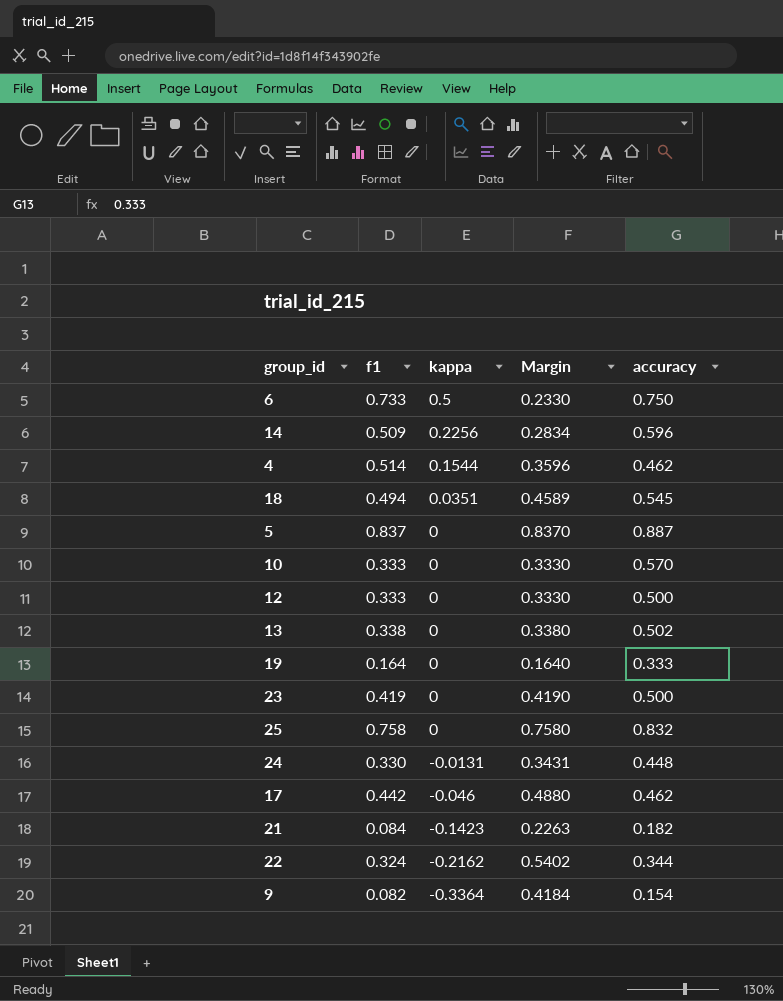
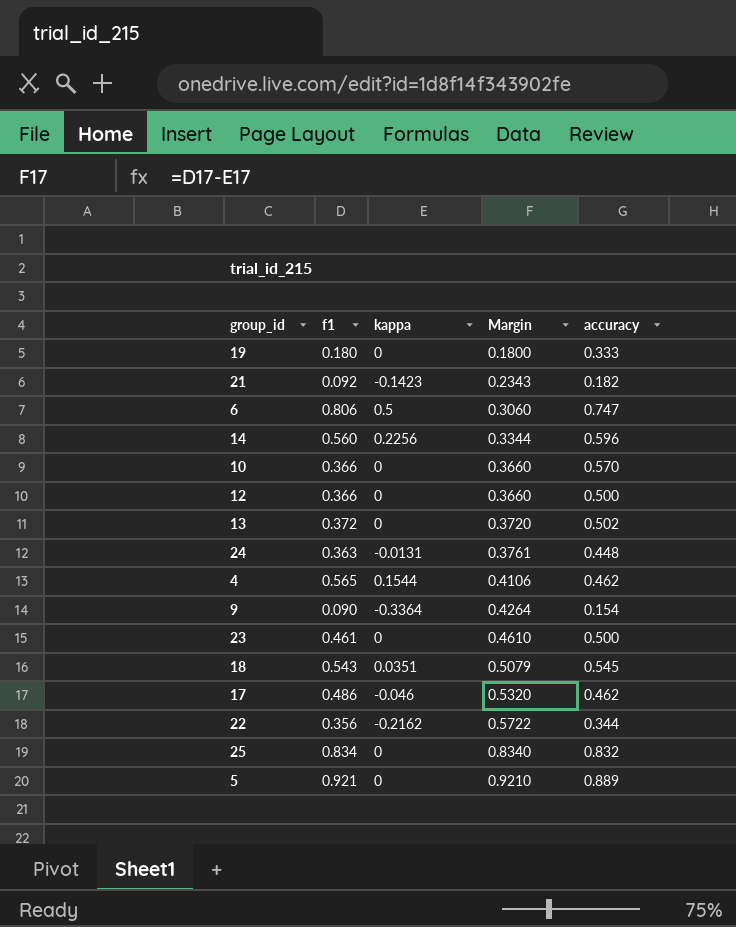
row order: kappa descending -> Margin ascending
19 | f1: 0.164 -> 0.180
19 | Margin: 0.1640 -> 0.1800
21 | f1: 0.084 -> 0.092
21 | Margin: 0.2263 -> 0.2343
6 | f1: 0.733 -> 0.806
6 | Margin: 0.2330 -> 0.3060
6 | accuracy: 0.750 -> 0.747
14 | f1: 0.509 -> 0.560
14 | Margin: 0.2834 -> 0.3344
10 | f1: 0.333 -> 0.366
10 | Margin: 0.3330 -> 0.3660
12 | f1: 0.333 -> 0.366
12 | Margin: 0.3330 -> 0.3660
13 | f1: 0.338 -> 0.372
13 | Margin: 0.3380 -> 0.3720
24 | f1: 0.330 -> 0.363
24 | Margin: 0.3431 -> 0.3761
4 | f1: 0.514 -> 0.565
4 | Margin: 0.3596 -> 0.4106
9 | f1: 0.082 -> 0.090
9 | Margin: 0.4184 -> 0.4264
23 | f1: 0.419 -> 0.461
23 | Margin: 0.4190 -> 0.4610
18 | f1: 0.494 -> 0.543
18 | Margin: 0.4589 -> 0.5079
17 | f1: 0.442 -> 0.486
17 | Margin: 0.4880 -> 0.5320
22 | f1: 0.324 -> 0.356
22 | Margin: 0.5402 -> 0.5722
25 | f1: 0.758 -> 0.834
25 | Margin: 0.7580 -> 0.8340
5 | f1: 0.837 -> 0.921
5 | Margin: 0.8370 -> 0.9210
5 | accuracy: 0.887 -> 0.889

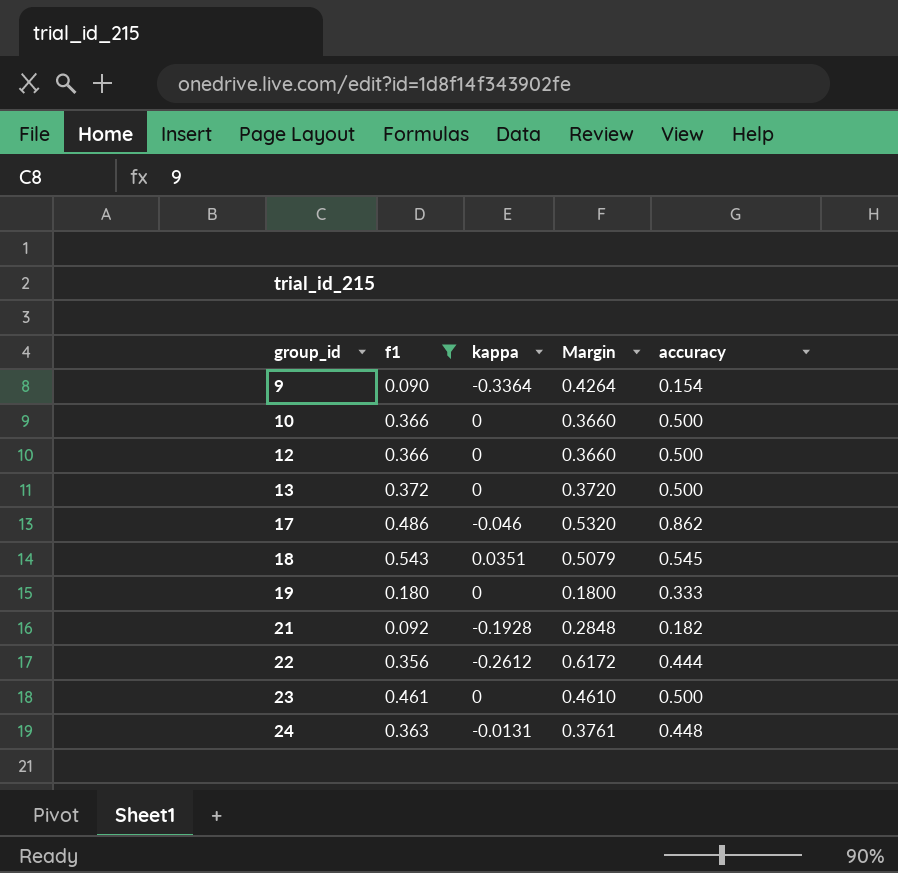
filter: none -> f1 <= 0.543
row order: Margin ascending -> group_id ascending
10 | accuracy: 0.570 -> 0.500
13 | accuracy: 0.502 -> 0.500
17 | accuracy: 0.462 -> 0.862
21 | kappa: -0.1423 -> -0.1928
21 | Margin: 0.2343 -> 0.2848
22 | kappa: -0.2162 -> -0.2612
22 | Margin: 0.5722 -> 0.6172
22 | accuracy: 0.344 -> 0.444

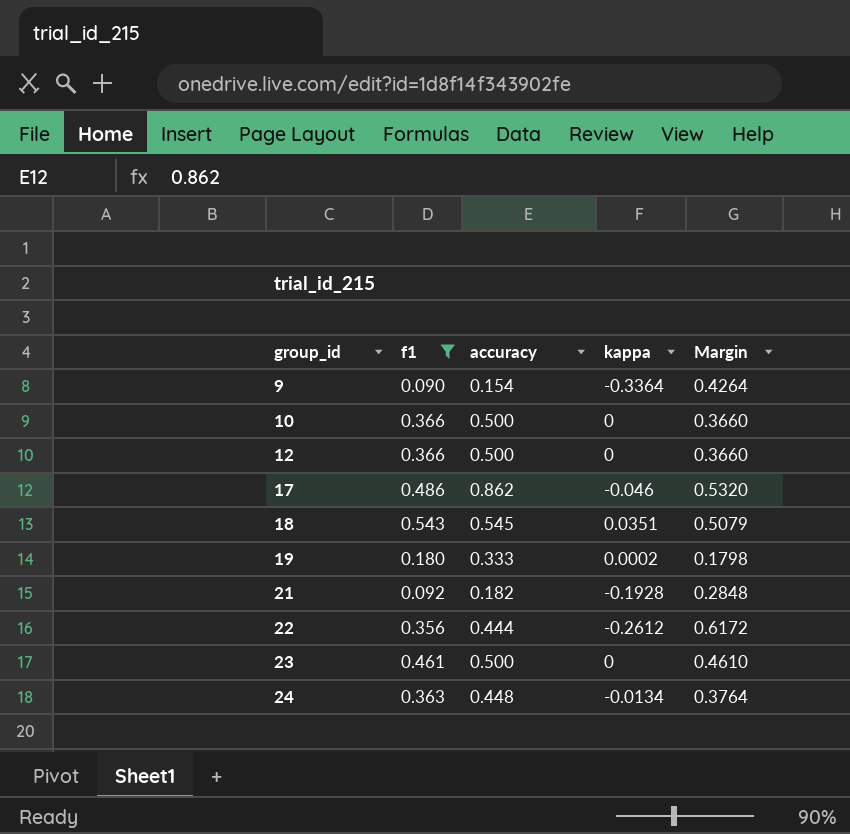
column accuracy | position: 5 -> 3
row 13: 0.372 | 0 | 0.3720 | 0.500 -> none
19 | kappa: 0 -> 0.0002
19 | Margin: 0.1800 -> 0.1798
24 | kappa: -0.0131 -> -0.0134
24 | Margin: 0.3761 -> 0.3764

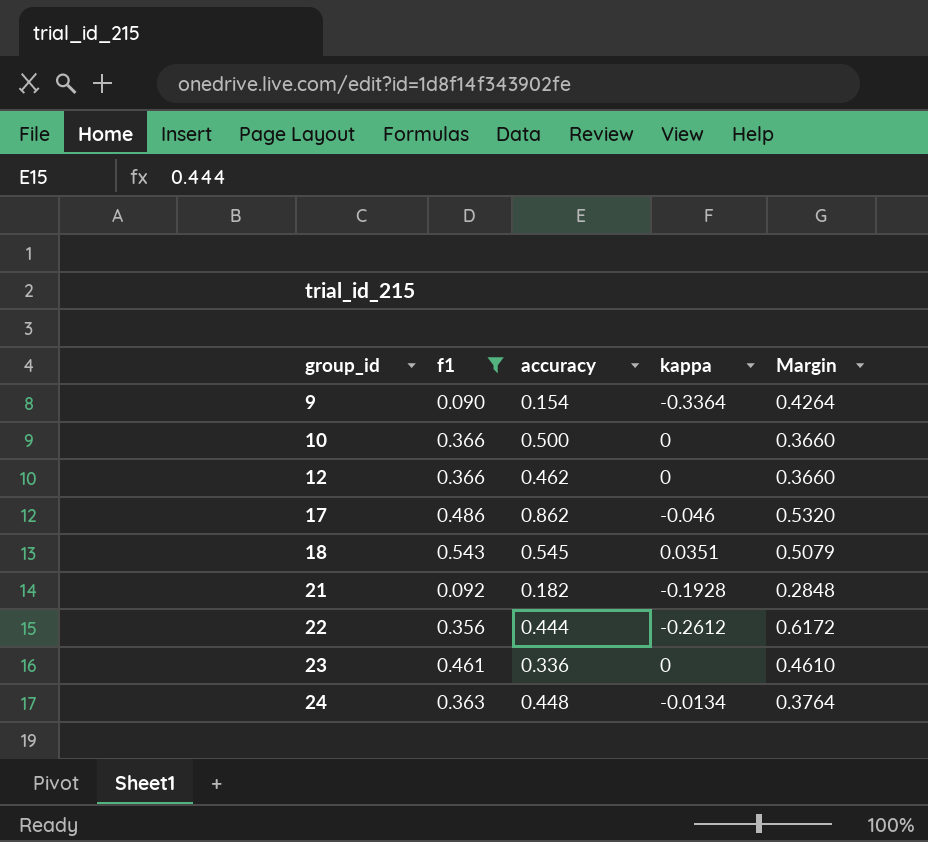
row 19: 0.180 | 0.333 | 0.0002 | 0.1798 -> none
12 | accuracy: 0.500 -> 0.462
23 | accuracy: 0.500 -> 0.336

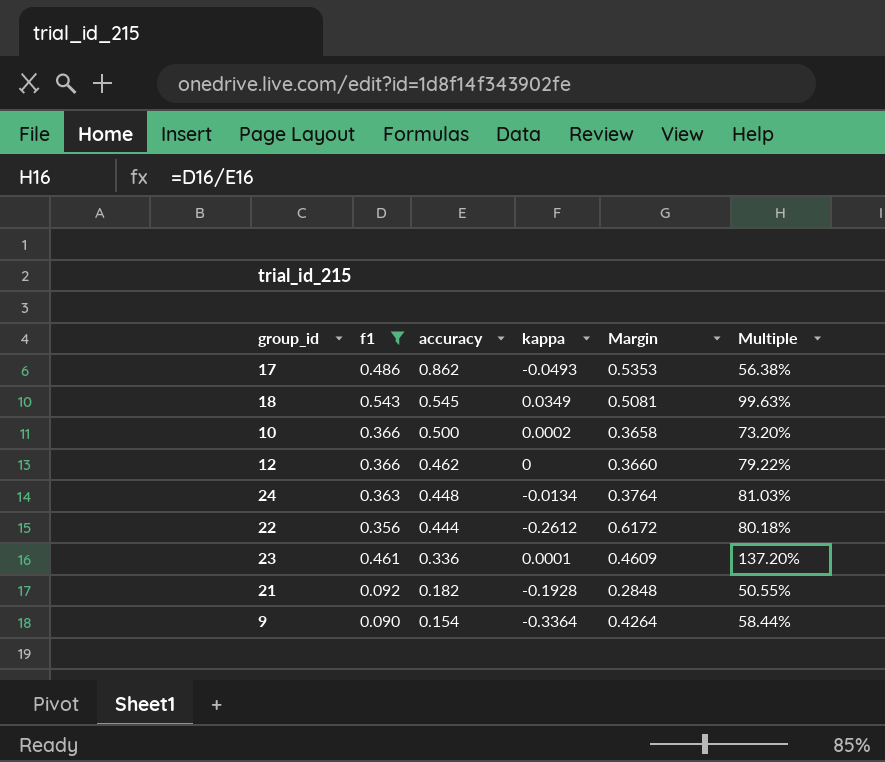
row order: group_id ascending -> accuracy descending
column Multiple | formula: none -> [f1] / [accuracy]
17 | kappa: -0.046 -> -0.0493
17 | Margin: 0.5320 -> 0.5353
18 | kappa: 0.0351 -> 0.0349
18 | Margin: 0.5079 -> 0.5081
10 | kappa: 0 -> 0.0002
10 | Margin: 0.3660 -> 0.3658
23 | kappa: 0 -> 0.0001
23 | Margin: 0.4610 -> 0.4609

